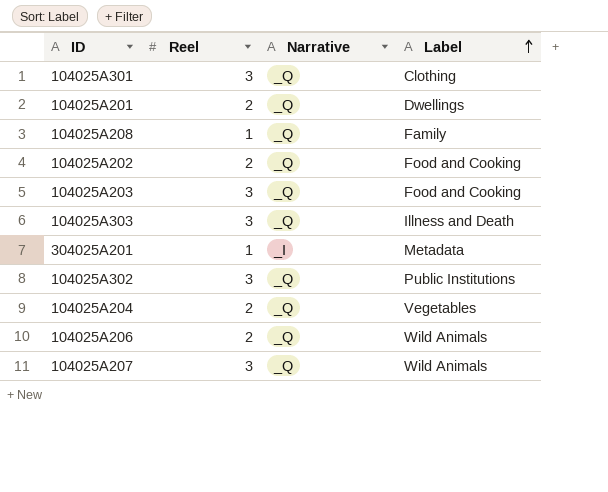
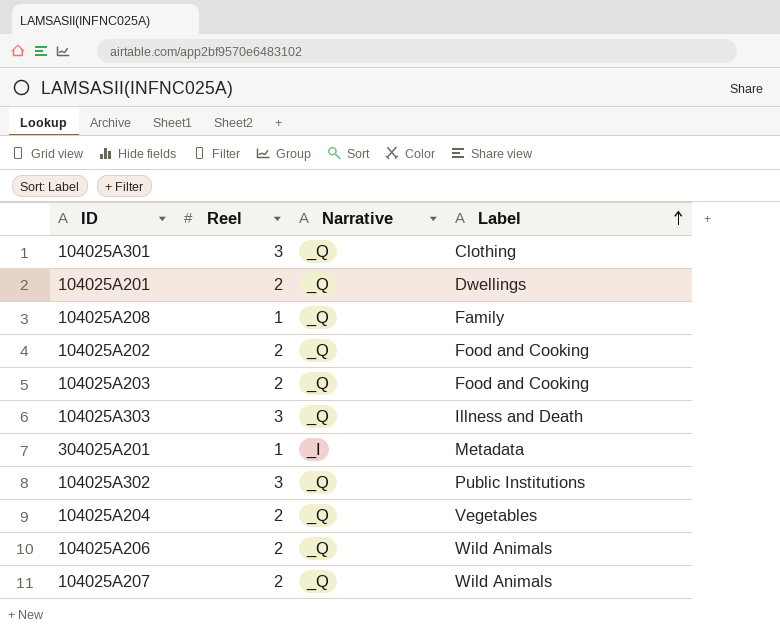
104025A203 | Reel: 3 -> 2
104025A207 | Reel: 3 -> 2

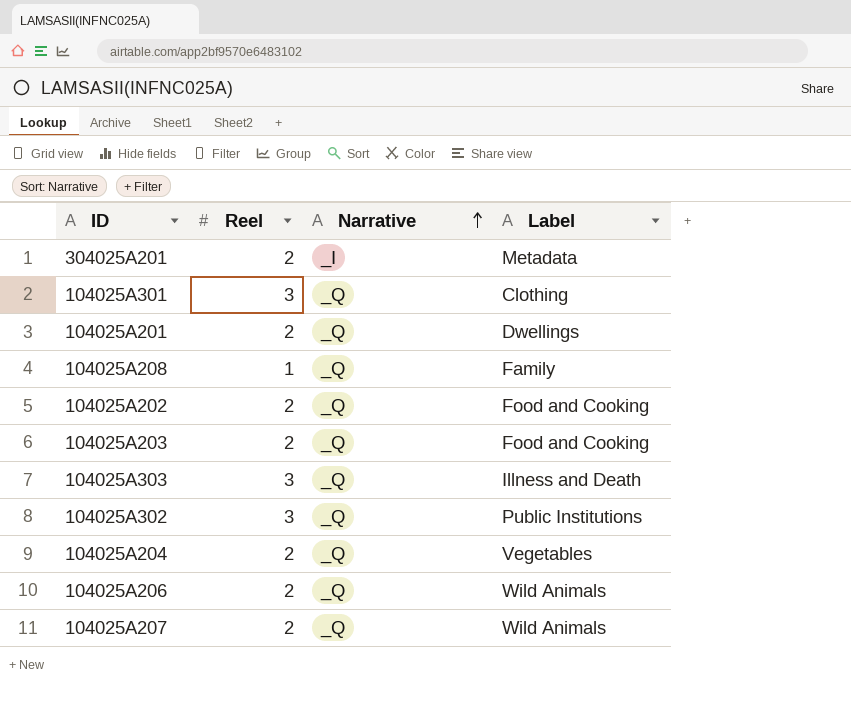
row order: Label ascending -> Narrative ascending
304025A201 | Reel: 1 -> 2

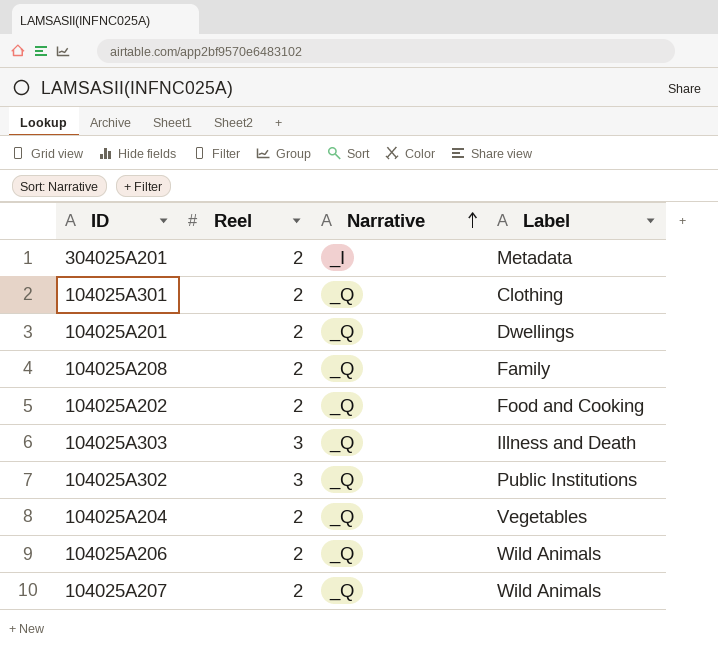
row 104025A203: 2 | _Q | Food and Cooking -> none
104025A301 | Reel: 3 -> 2
104025A208 | Reel: 1 -> 2

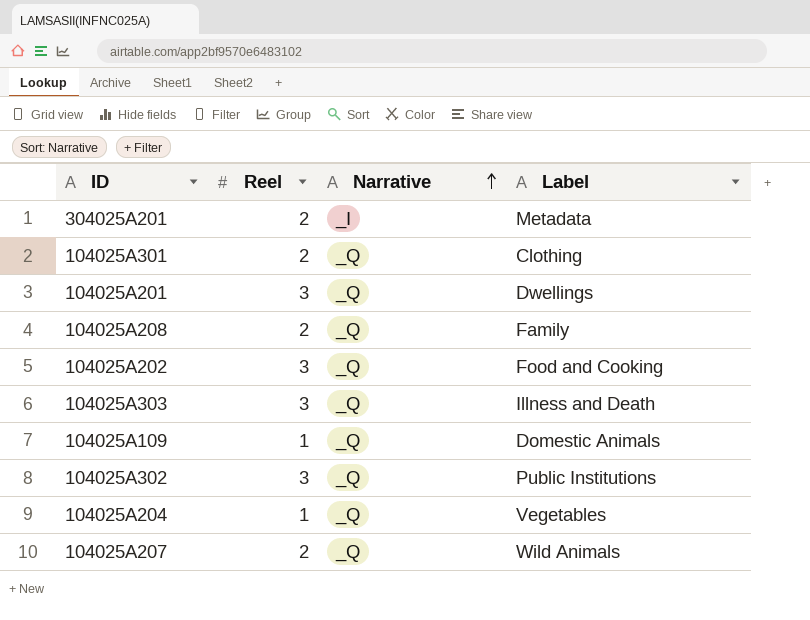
row 104025A206: 2 | _Q | Wild Animals -> none
104025A201 | Reel: 2 -> 3
104025A202 | Reel: 2 -> 3
row 104025A109: none -> 1 | _Q | Domestic Animals
104025A204 | Reel: 2 -> 1

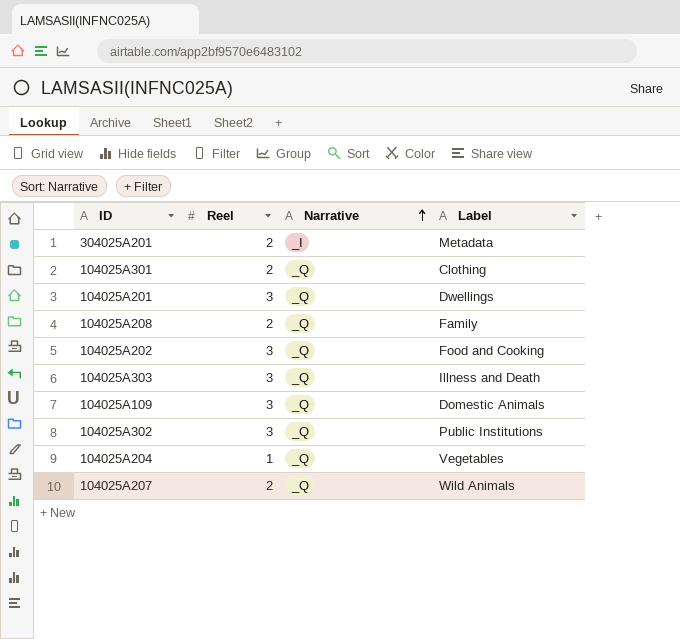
104025A109 | Reel: 1 -> 3

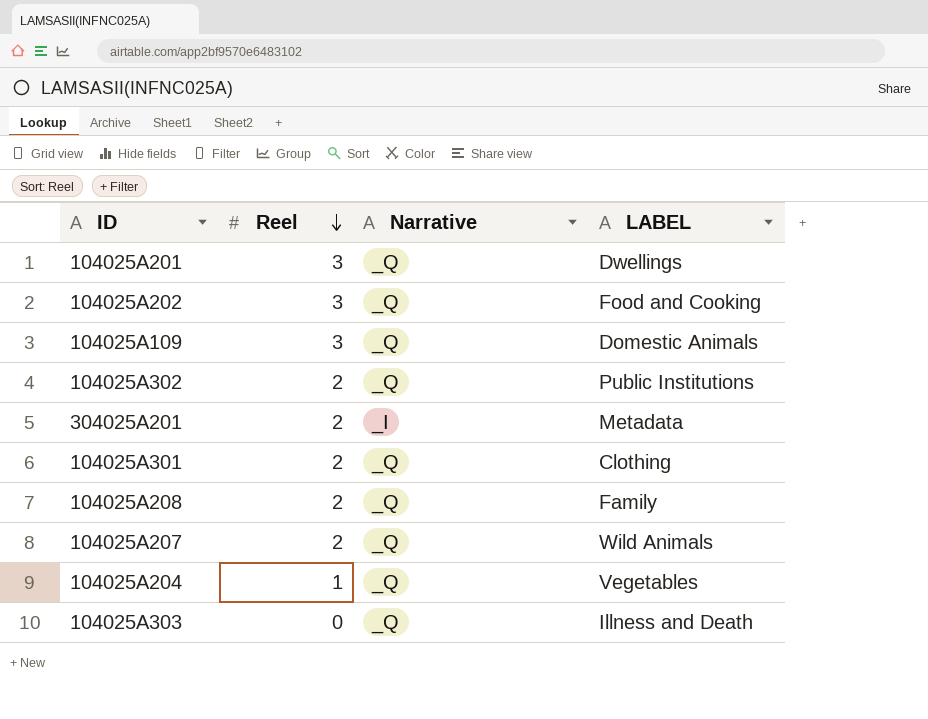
row order: Narrative ascending -> Reel descending
column name: Label -> LABEL
104025A302 | Reel: 3 -> 2
104025A303 | Reel: 3 -> 0

